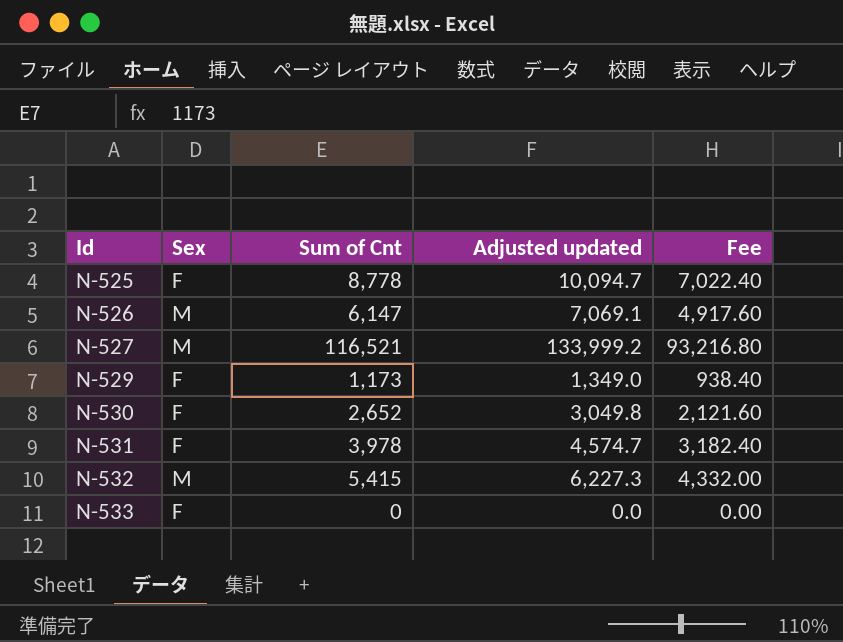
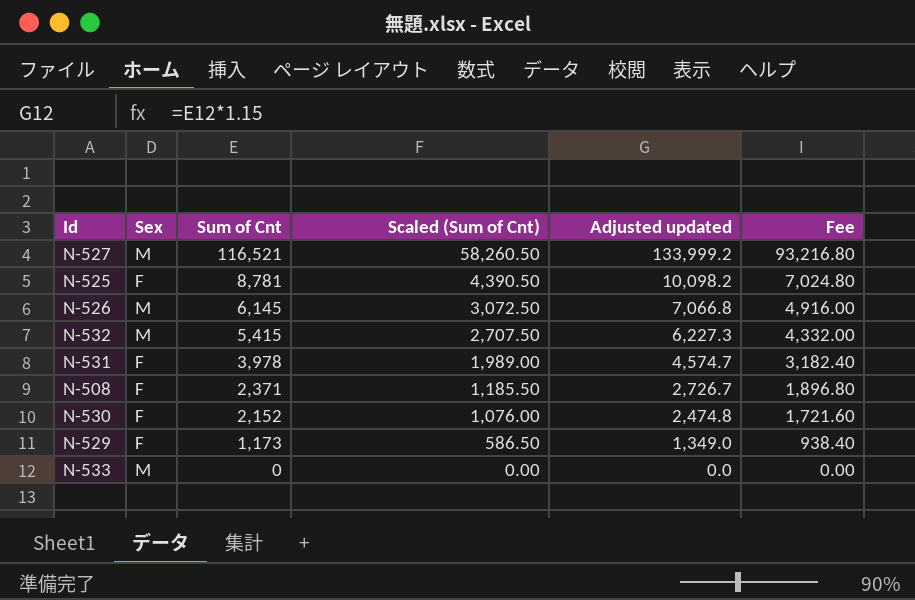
row order: Id ascending -> Sum of Cnt descending
column Scaled (Sum of Cnt) | formula: none -> [Sum of Cnt] * 0.5
N-525 | Sum of Cnt: 8,778 -> 8,781
N-525 | Adjusted updated: 10,094.7 -> 10,098.2
N-525 | Fee: 7,022.40 -> 7,024.80
N-526 | Sum of Cnt: 6,147 -> 6,145
N-526 | Adjusted updated: 7,069.1 -> 7,066.8
N-526 | Fee: 4,917.60 -> 4,916.00
row N-508: none -> F | 2,371 | 1,185.50 | 2,726.7 | 1,896.80
N-530 | Sum of Cnt: 2,652 -> 2,152
N-530 | Adjusted updated: 3,049.8 -> 2,474.8
N-530 | Fee: 2,121.60 -> 1,721.60
N-533 | Sex: F -> M

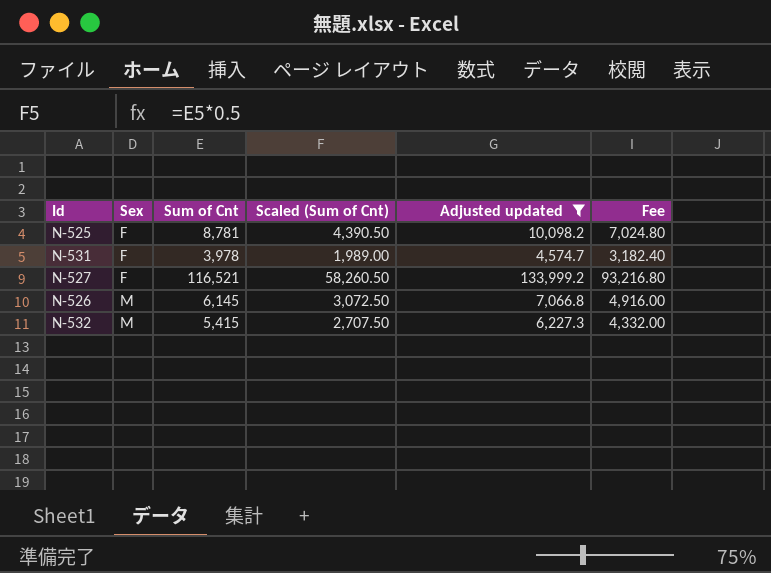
filter: none -> Adjusted updated >= 4,574.7
row order: Sum of Cnt descending -> Sex ascending
N-527 | Sex: M -> F

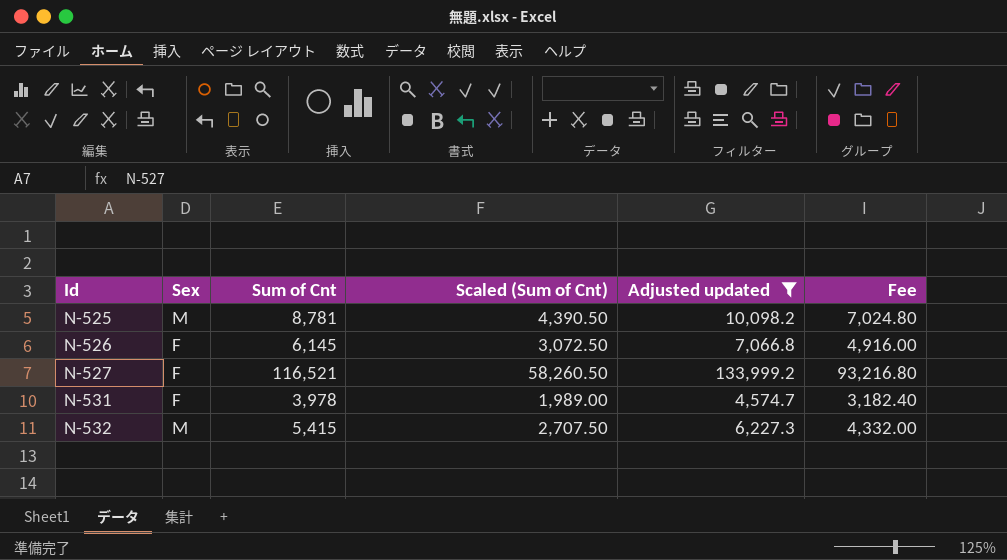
row order: Sex ascending -> Id ascending
N-525 | Sex: F -> M
N-526 | Sex: M -> F

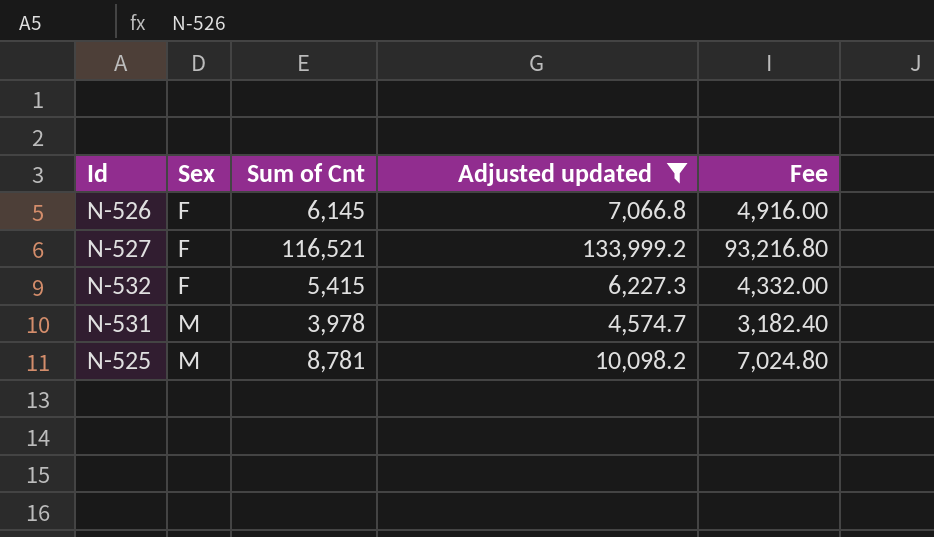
row order: Id ascending -> Sex ascending
column Scaled (Sum of Cnt) | formula: [Sum of Cnt] * 0.5 -> none
N-532 | Sex: M -> F
N-531 | Sex: F -> M

